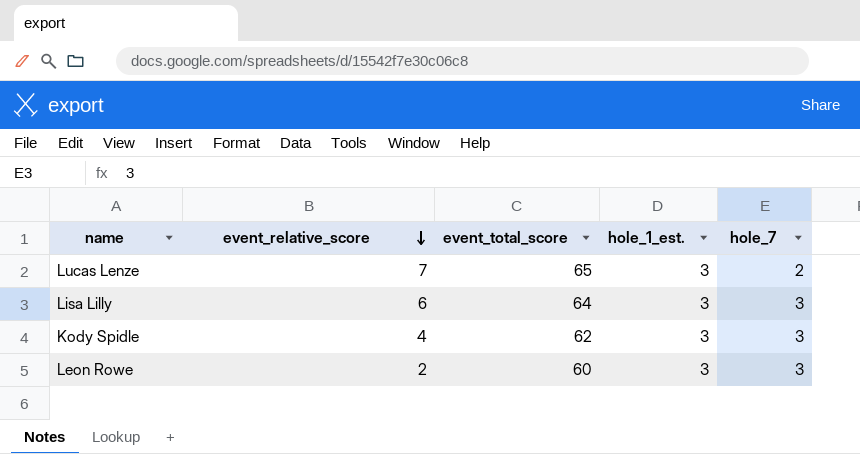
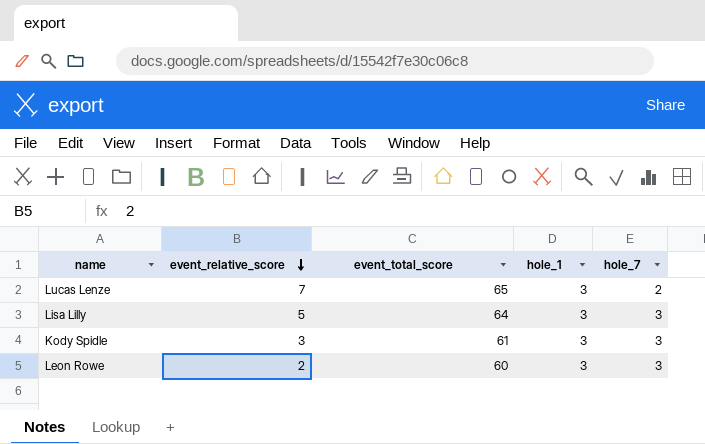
column name: hole_1_est. -> hole_1
Lisa Lilly | event_relative_score: 6 -> 5
Kody Spidle | event_relative_score: 4 -> 3
Kody Spidle | event_total_score: 62 -> 61

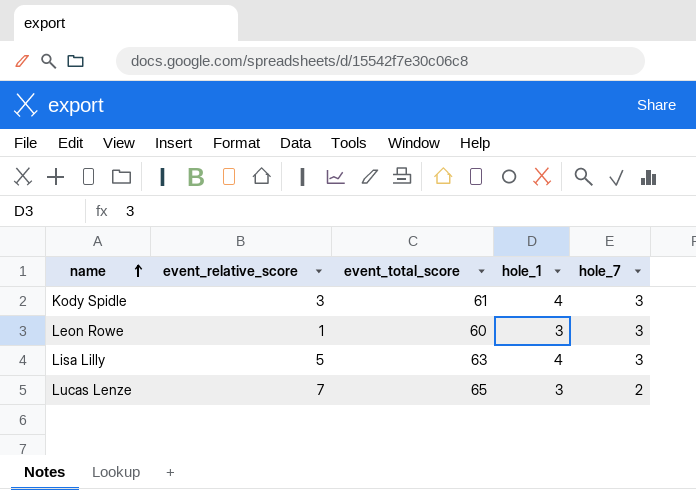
row order: event_relative_score descending -> name ascending
Kody Spidle | hole_1: 3 -> 4
Leon Rowe | event_relative_score: 2 -> 1
Lisa Lilly | event_total_score: 64 -> 63
Lisa Lilly | hole_1: 3 -> 4

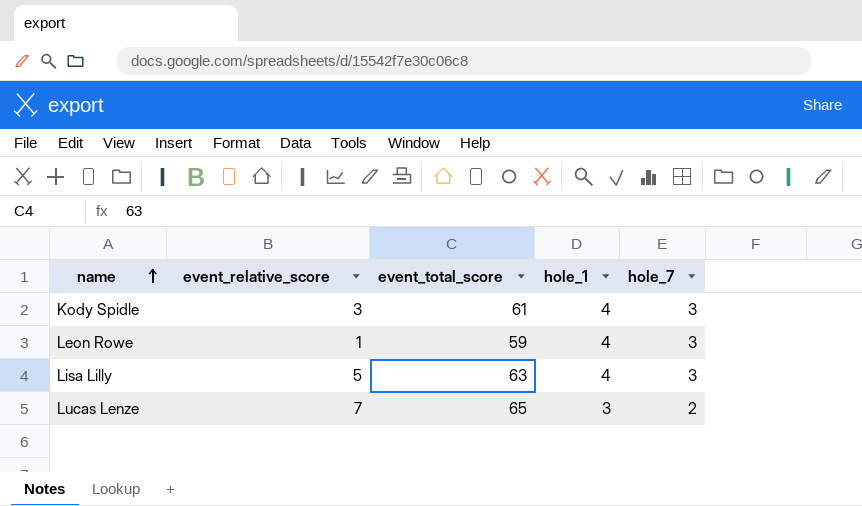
Leon Rowe | event_total_score: 60 -> 59
Leon Rowe | hole_1: 3 -> 4

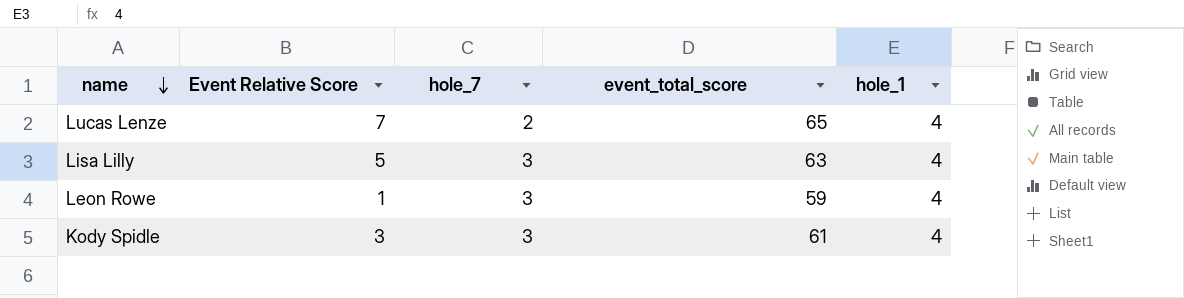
row order: name ascending -> name descending
column name: event_relative_score -> Event Relative Score
column hole_7 | position: 5 -> 3
Lucas Lenze | hole_1: 3 -> 4

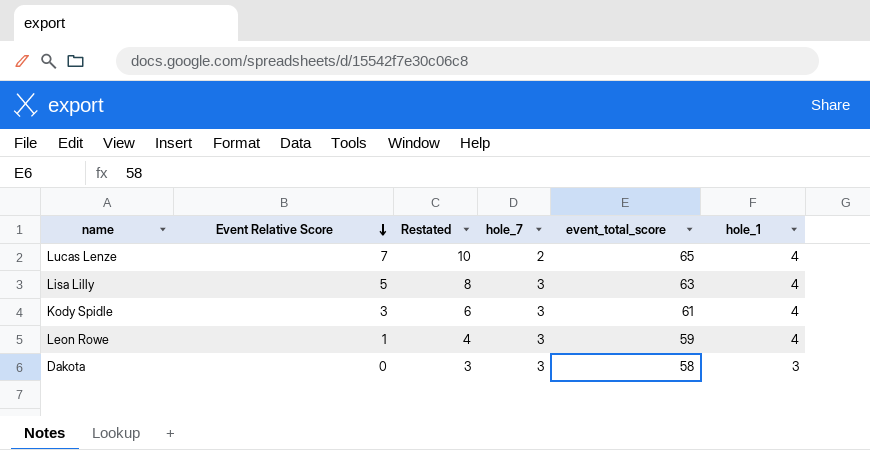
row order: name descending -> Event Relative Score descending
column Restated | formula: none -> [Event Relative Score] + 3
row Dakota: none -> 0 | 3 | 3 | 58 | 3

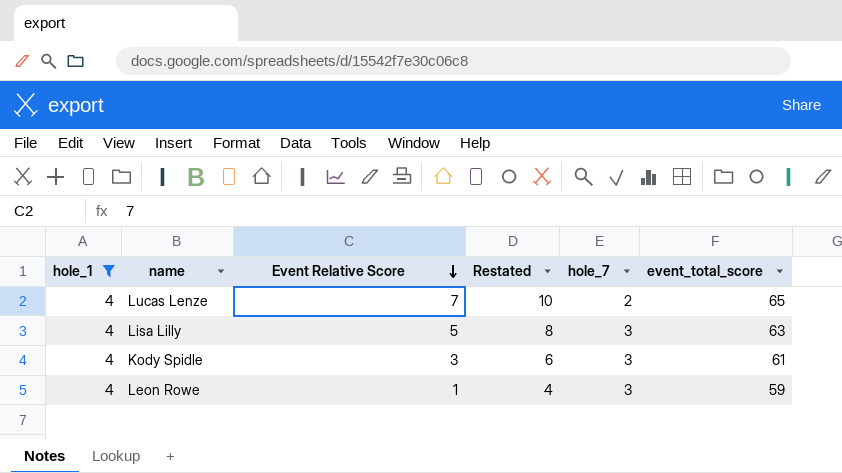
filter: none -> hole_1 = 4
column hole_1 | position: 6 -> 1

